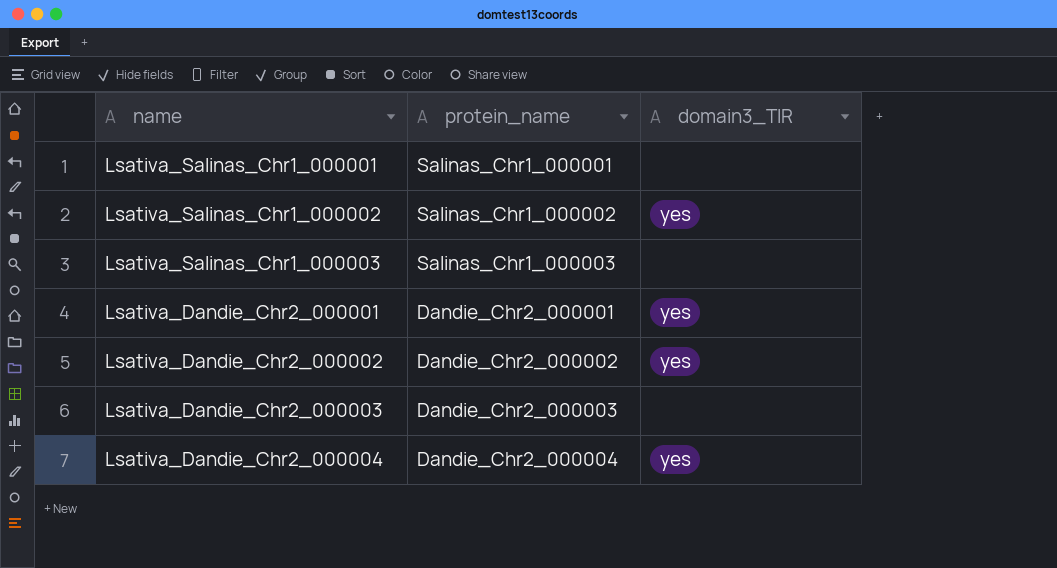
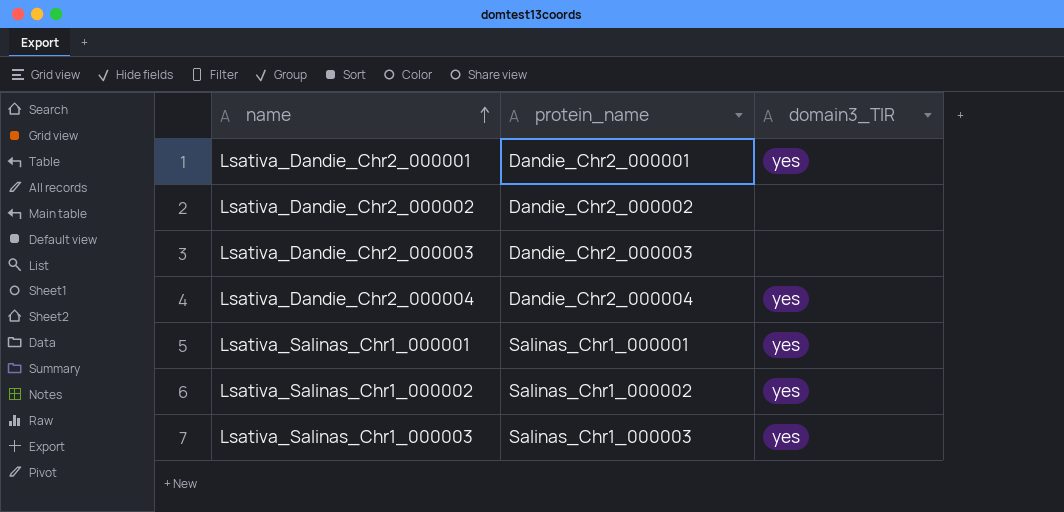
row order: none -> name ascending
Lsativa_Dandie_Chr2_000002 | domain3_TIR: yes -> none
Lsativa_Salinas_Chr1_000001 | domain3_TIR: none -> yes
Lsativa_Salinas_Chr1_000003 | domain3_TIR: none -> yes

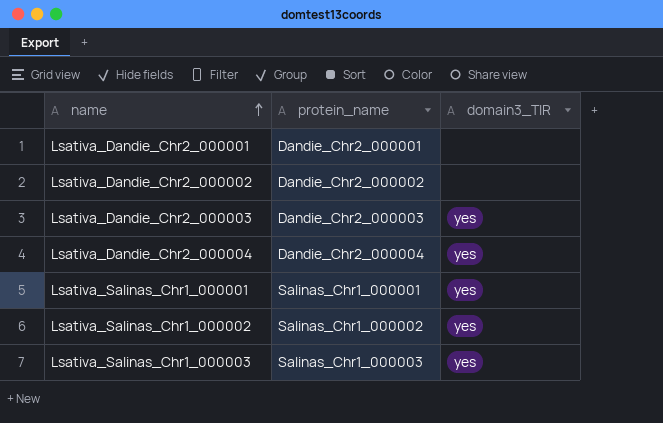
Lsativa_Dandie_Chr2_000001 | domain3_TIR: yes -> none
Lsativa_Dandie_Chr2_000003 | domain3_TIR: none -> yes

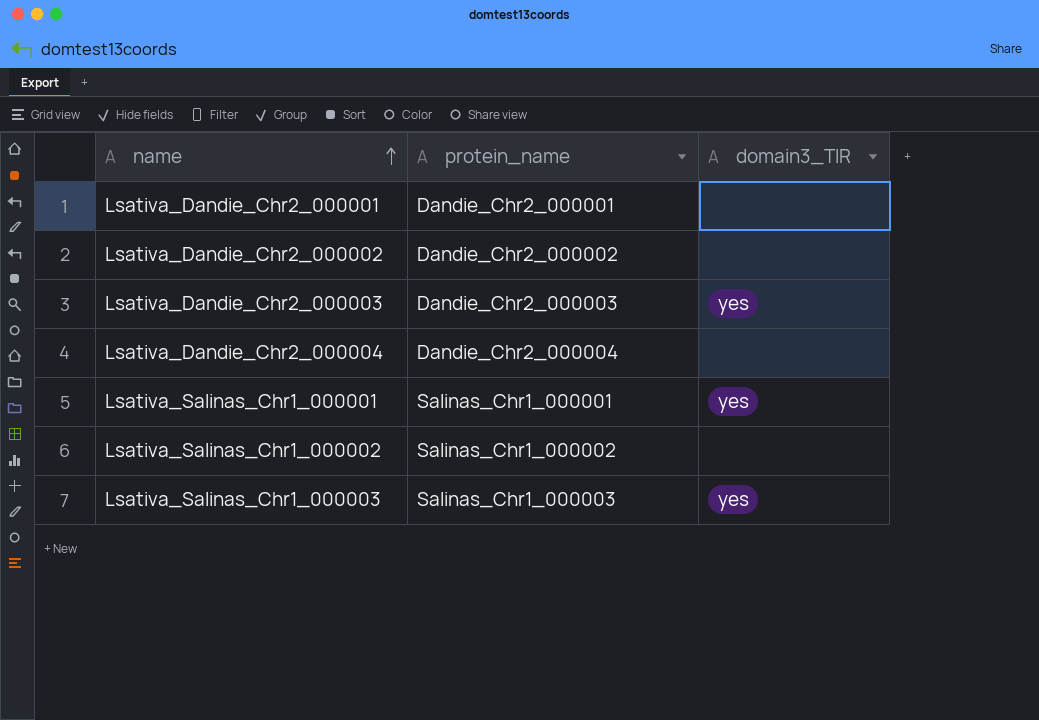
Lsativa_Dandie_Chr2_000004 | domain3_TIR: yes -> none
Lsativa_Salinas_Chr1_000002 | domain3_TIR: yes -> none

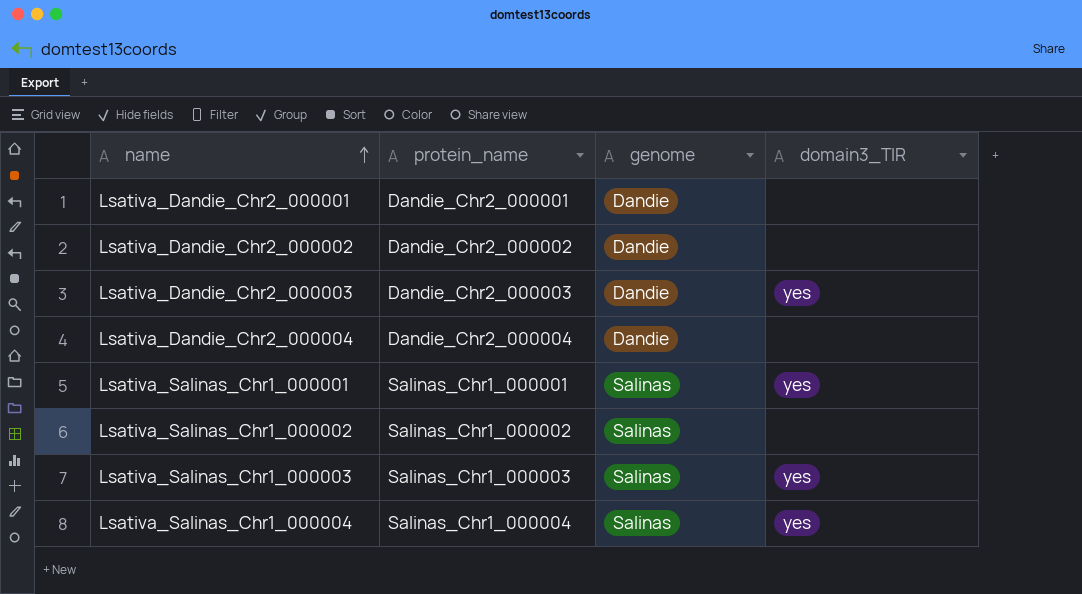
column genome | position: none -> 3
row Lsativa_Salinas_Chr1_000004: none -> Salinas_Chr1_000004 | Salinas | yes

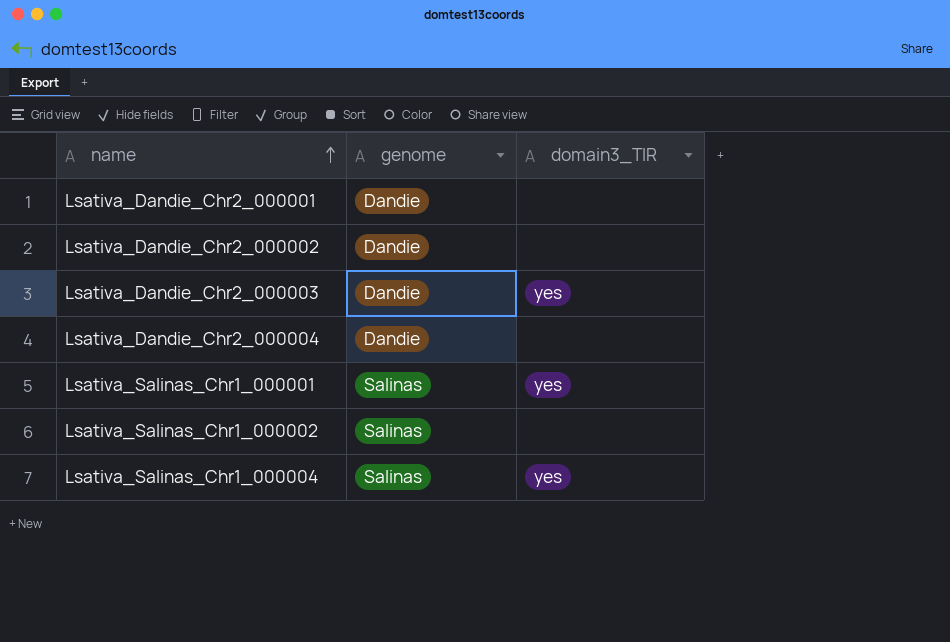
column protein_name | position: 2 -> none
row Lsativa_Salinas_Chr1_000003: Salinas_Chr1_000003 | Salinas | yes -> none

